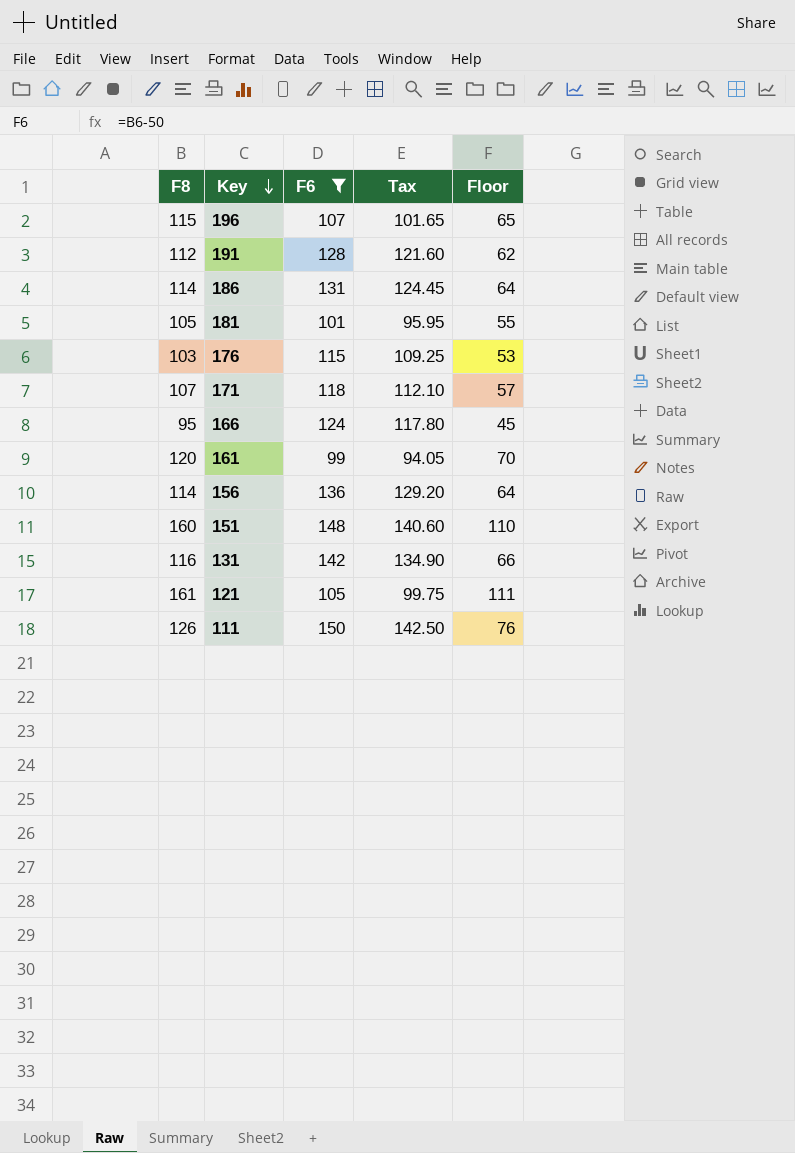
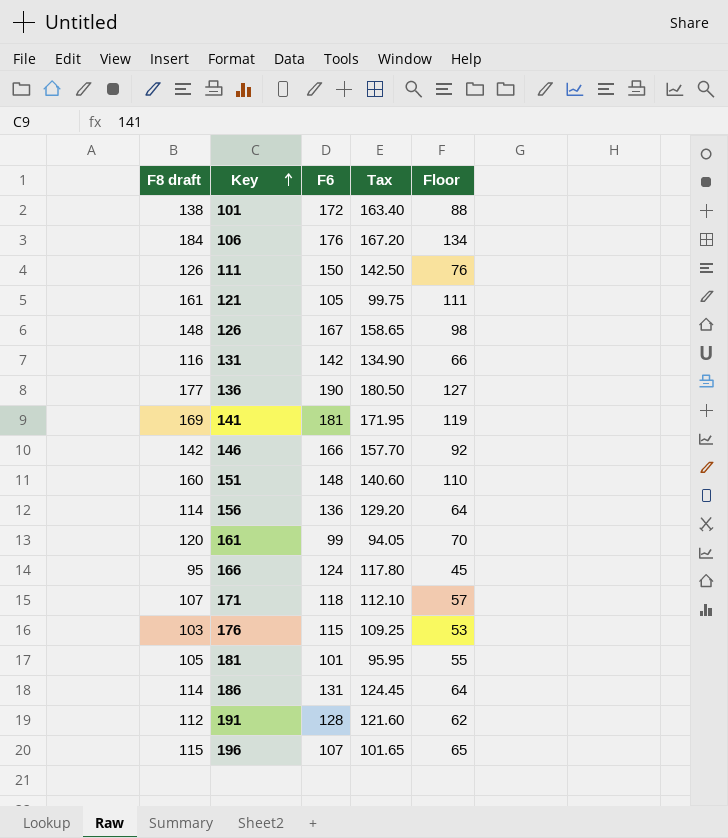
filter: F6 <= 150 -> none
row order: Key descending -> Key ascending
column name: F8 -> F8 draft

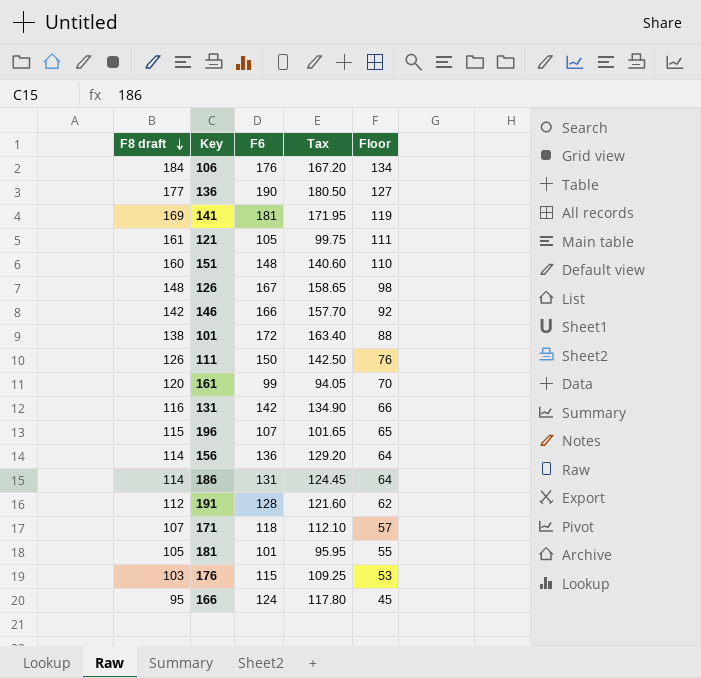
row order: Key ascending -> F8 draft descending

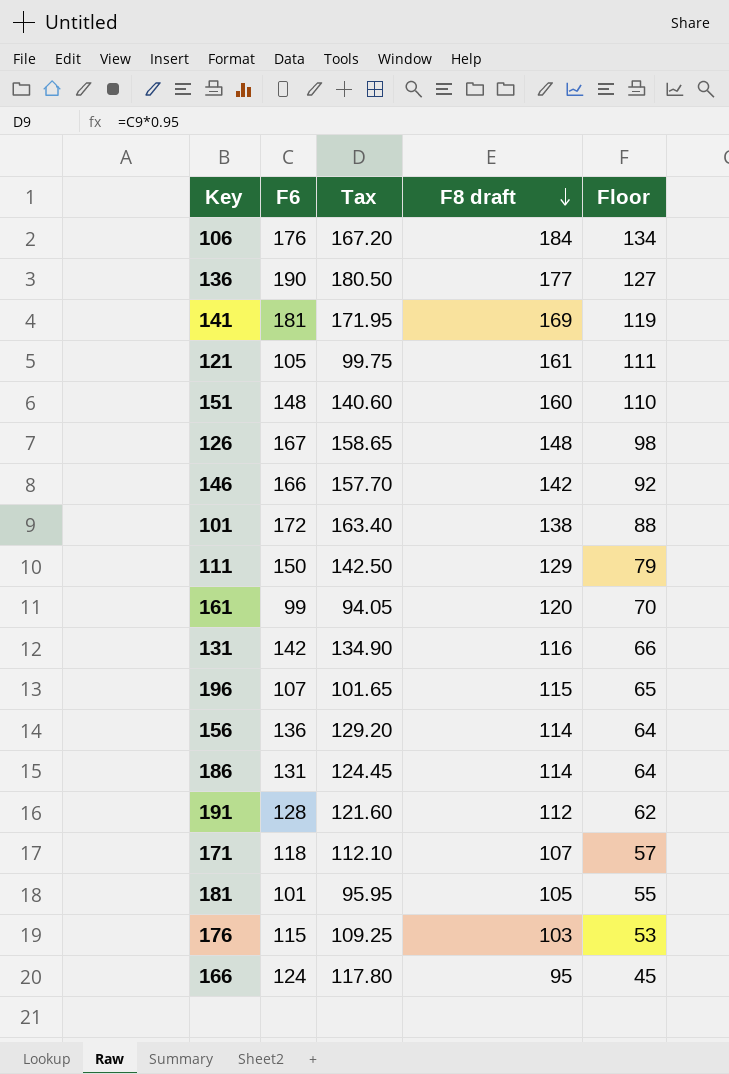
column F8 draft | position: 1 -> 4
111 | F8 draft: 126 -> 129
111 | Floor: 76 -> 79

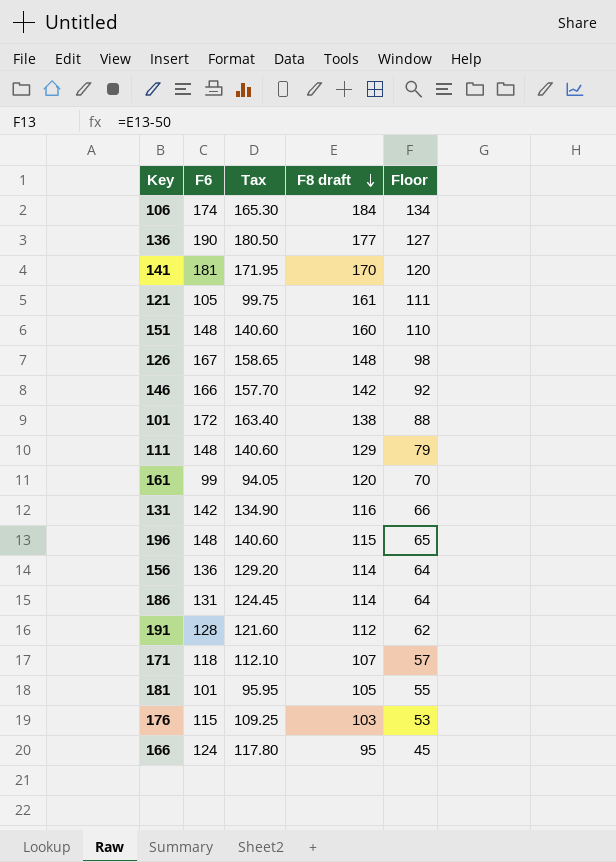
106 | F6: 176 -> 174
106 | Tax: 167.20 -> 165.30
141 | F8 draft: 169 -> 170
141 | Floor: 119 -> 120
111 | F6: 150 -> 148
111 | Tax: 142.50 -> 140.60
196 | F6: 107 -> 148
196 | Tax: 101.65 -> 140.60

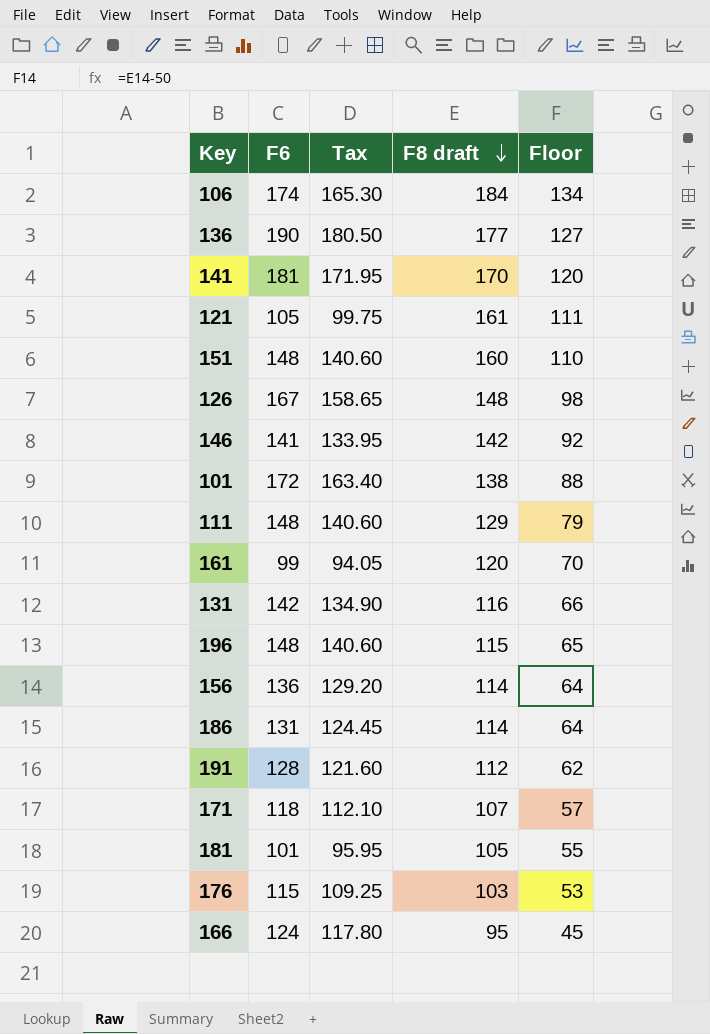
146 | F6: 166 -> 141
146 | Tax: 157.70 -> 133.95

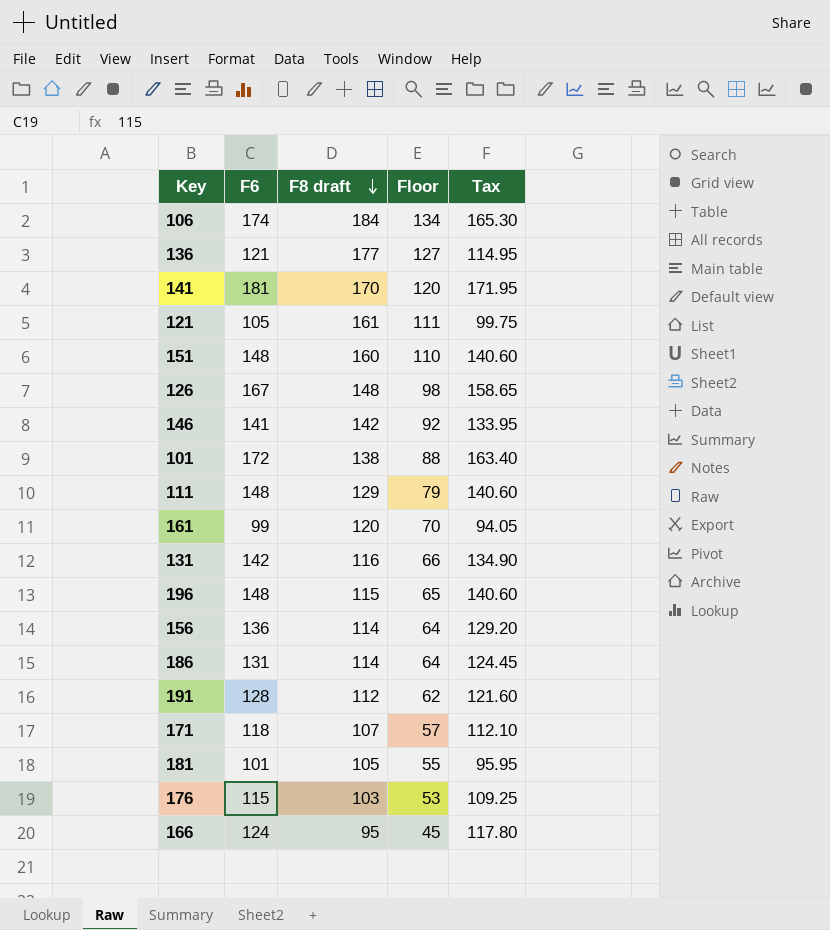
column Tax | position: 3 -> 5
136 | F6: 190 -> 121
136 | Tax: 180.50 -> 114.95

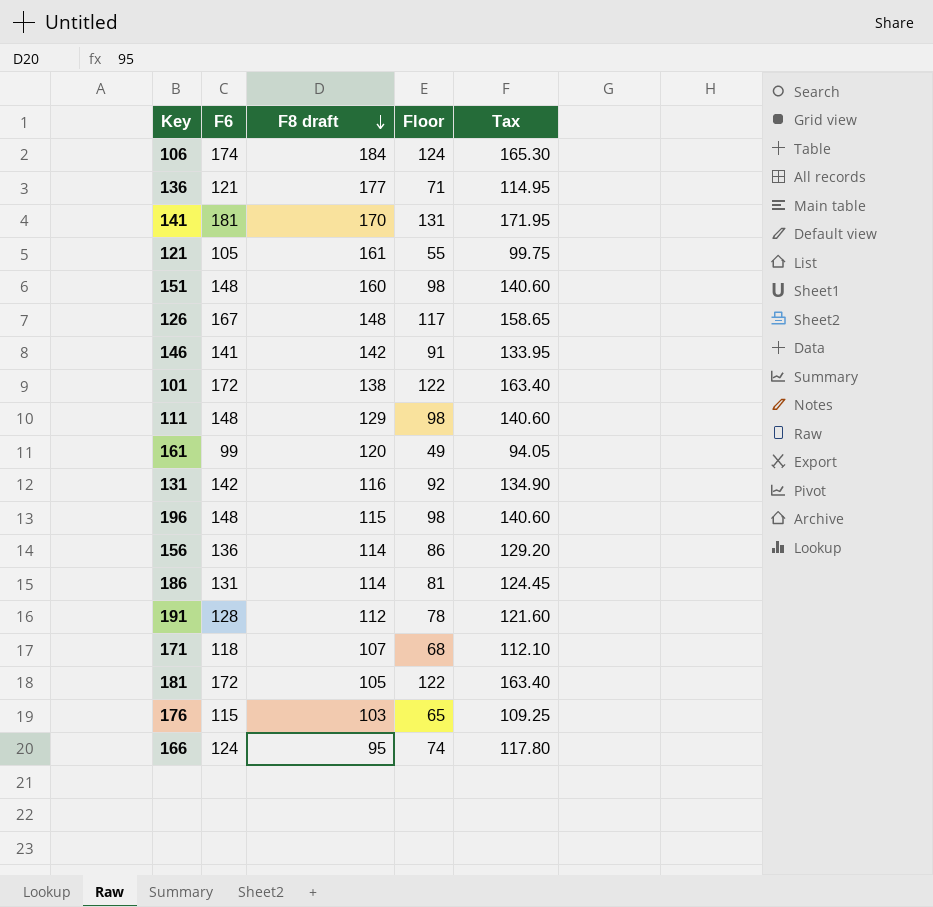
column Floor | formula: [F8 draft] - 50 -> [F6] - 50
181 | F6: 101 -> 172
181 | Tax: 95.95 -> 163.40

